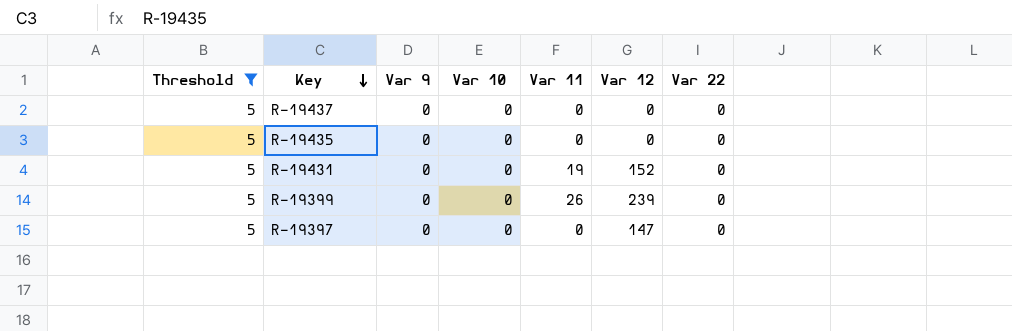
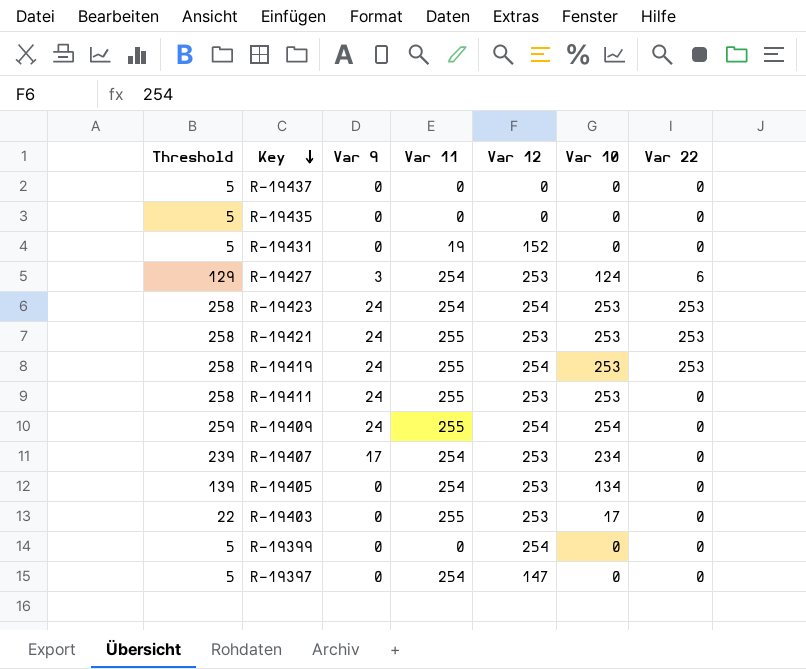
filter: Threshold = 5 -> none
column Var 10 | position: 4 -> 6
R-19399 | Var 11: 26 -> 0
R-19399 | Var 12: 239 -> 254
R-19397 | Var 11: 0 -> 254

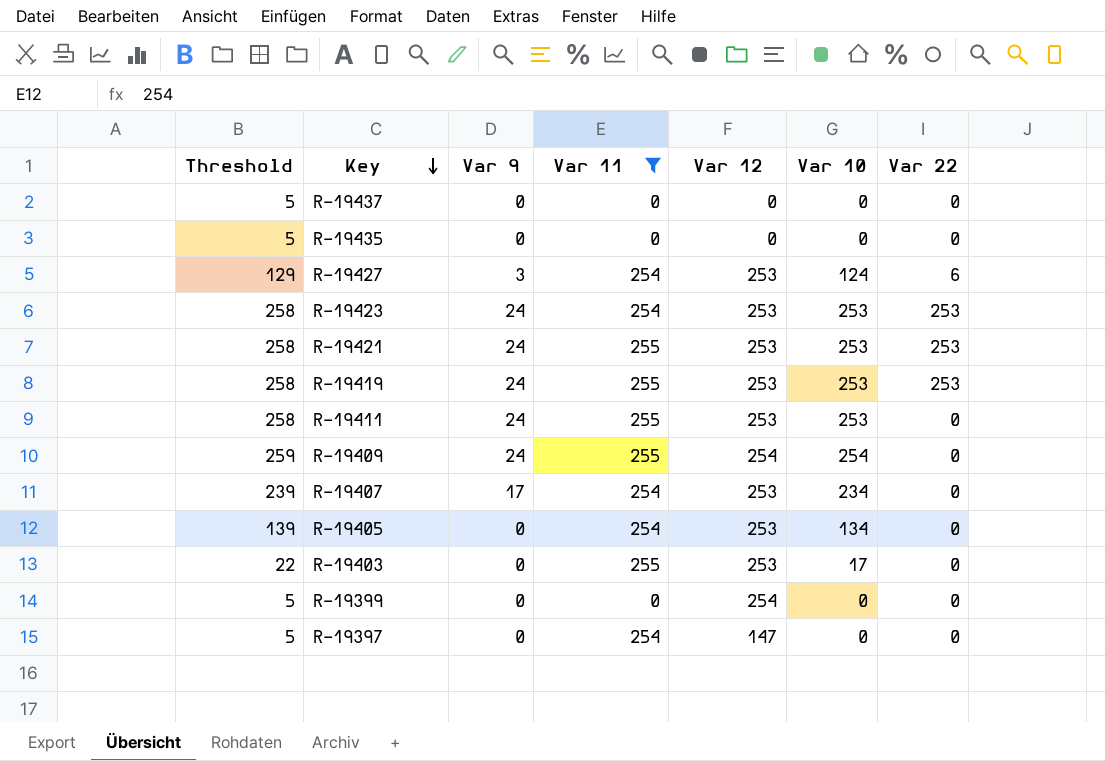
filter: none -> Var 11 != 19
R-19423 | Var 12: 254 -> 253
R-19419 | Var 12: 254 -> 253

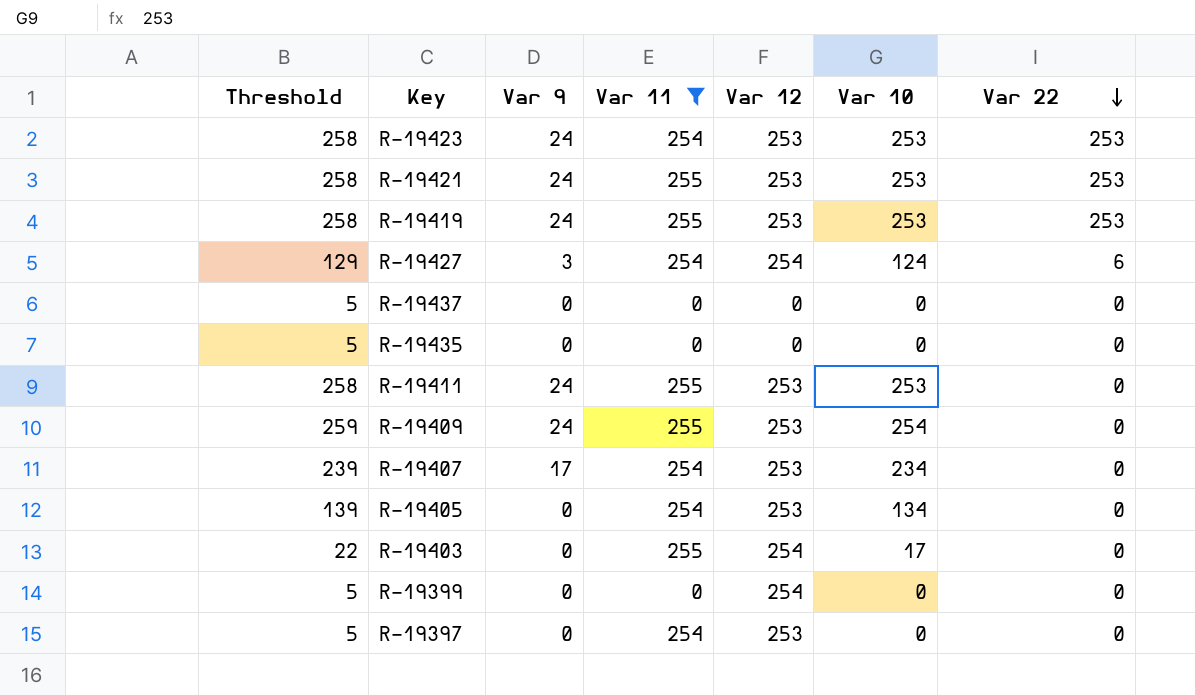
row order: Key descending -> Var 22 descending
R-19427 | Var 12: 253 -> 254
R-19409 | Var 12: 254 -> 253
R-19403 | Var 12: 253 -> 254
R-19397 | Var 12: 147 -> 253

